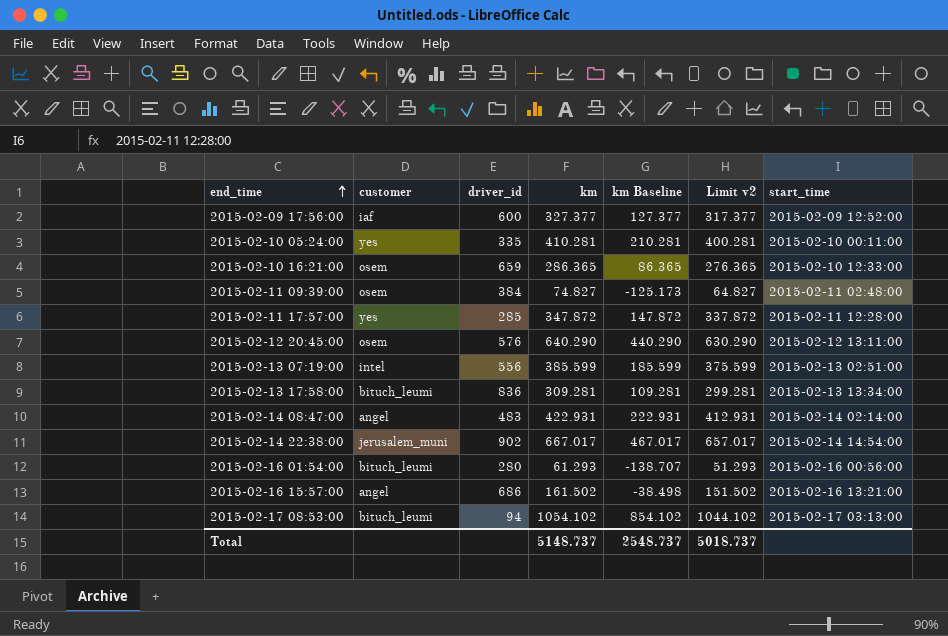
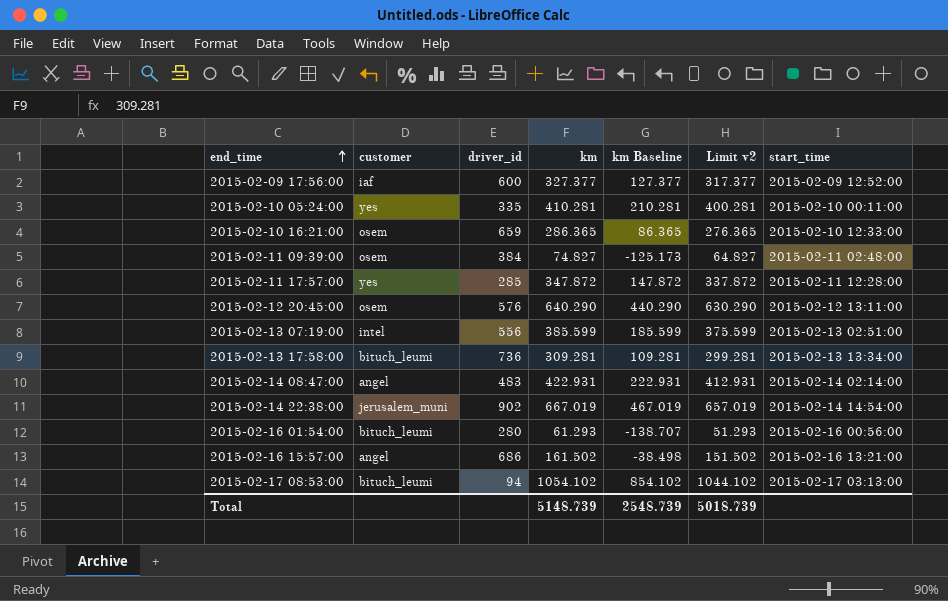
2015-02-13 17:58:00 | driver_id: 836 -> 736
2015-02-14 22:38:00 | km: 667.017 -> 667.019
2015-02-14 22:38:00 | km Baseline: 467.017 -> 467.019
2015-02-14 22:38:00 | Limit v2: 657.017 -> 657.019
Total | km: 5148.737 -> 5148.739
Total | km Baseline: 2548.737 -> 2548.739
Total | Limit v2: 5018.737 -> 5018.739

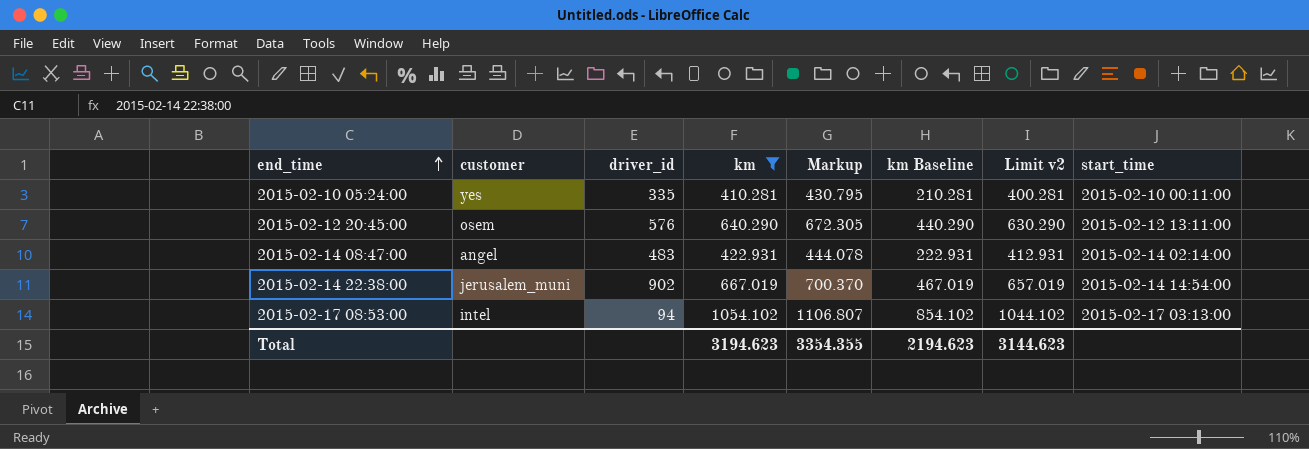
filter: none -> km >= 410.281
column Markup | formula: none -> [km] * 1.05
2015-02-17 08:53:00 | customer: bituch_leumi -> intel
Total | km: 5148.739 -> 3194.623
Total | km Baseline: 2548.739 -> 2194.623
Total | Limit v2: 5018.739 -> 3144.623

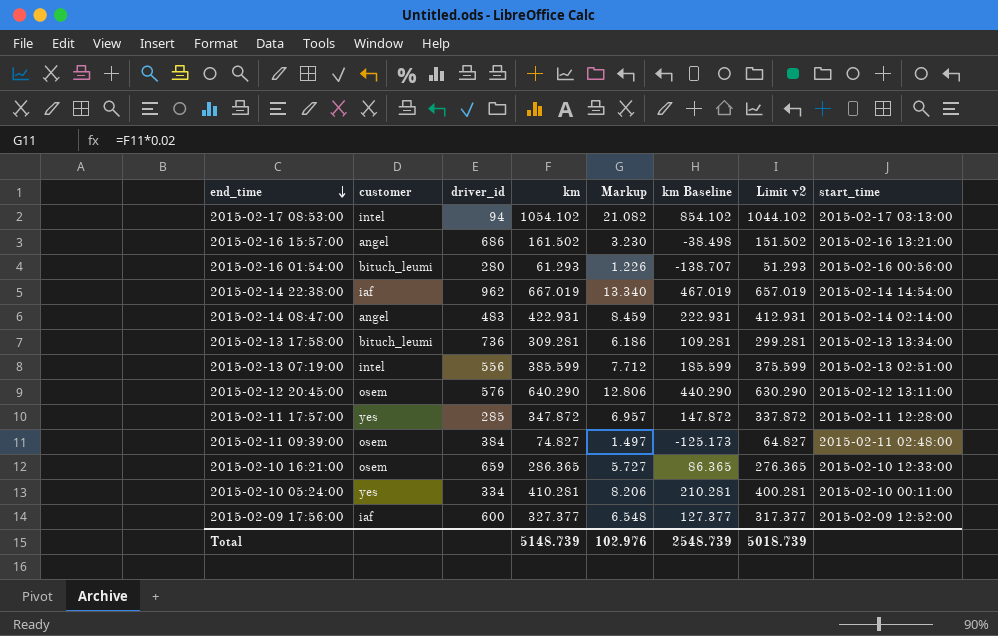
filter: km >= 410.281 -> none
row order: end_time ascending -> end_time descending
column Markup | formula: [km] * 1.05 -> [km] * 0.02
2015-02-14 22:38:00 | customer: jerusalem_muni -> iaf
2015-02-14 22:38:00 | driver_id: 902 -> 962
2015-02-10 05:24:00 | driver_id: 335 -> 334
Total | km: 3194.623 -> 5148.739
Total | Markup: 3354.355 -> 102.976
Total | km Baseline: 2194.623 -> 2548.739
Total | Limit v2: 3144.623 -> 5018.739

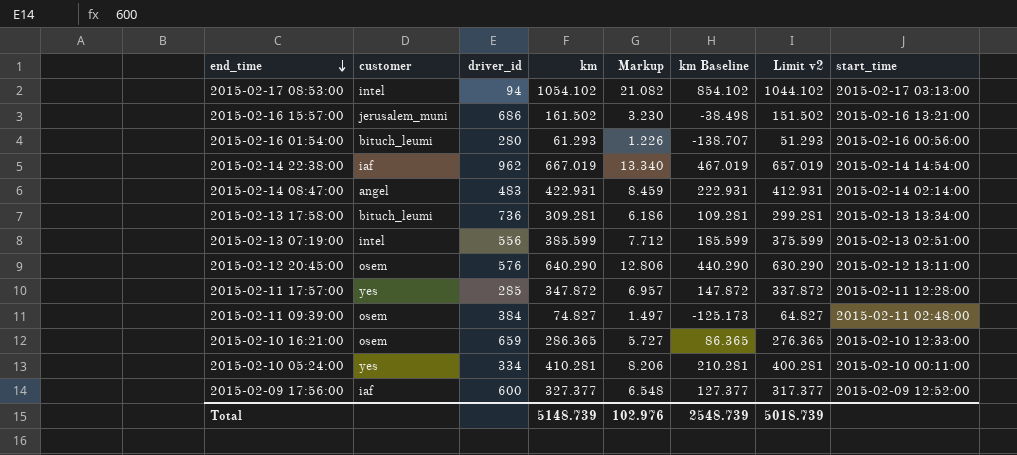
2015-02-16 15:57:00 | customer: angel -> jerusalem_muni

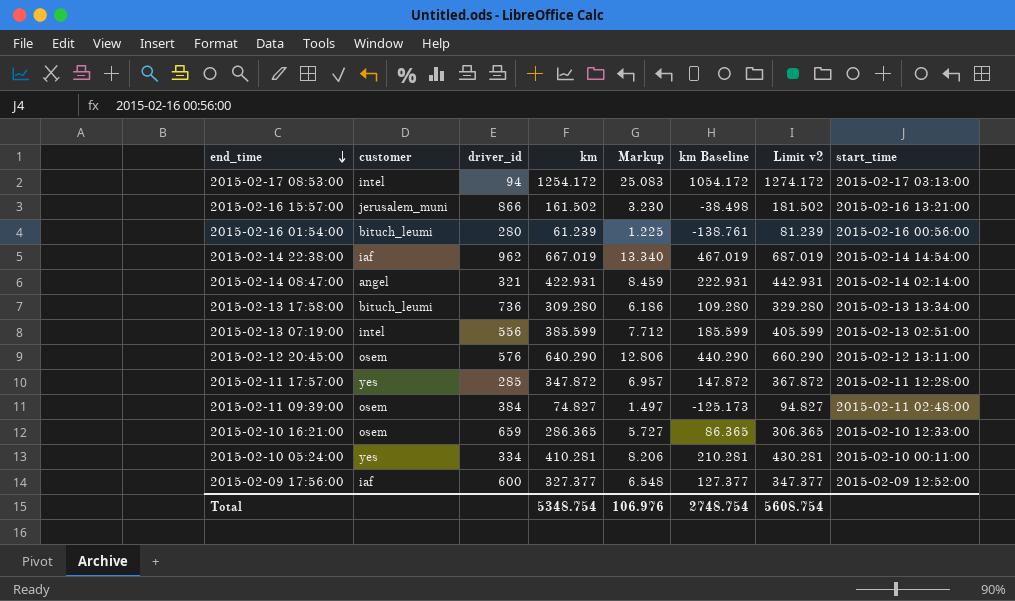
column Limit v2 | formula: [km] - 10 -> [km] + 20
2015-02-17 08:53:00 | km: 1054.102 -> 1254.172
2015-02-17 08:53:00 | Markup: 21.082 -> 25.083
2015-02-17 08:53:00 | km Baseline: 854.102 -> 1054.172
2015-02-16 15:57:00 | driver_id: 686 -> 866
2015-02-16 01:54:00 | km: 61.293 -> 61.239
2015-02-16 01:54:00 | Markup: 1.226 -> 1.225
2015-02-16 01:54:00 | km Baseline: -138.707 -> -138.761
2015-02-14 08:47:00 | driver_id: 483 -> 321
2015-02-13 17:58:00 | km: 309.281 -> 309.280
2015-02-13 17:58:00 | km Baseline: 109.281 -> 109.280
Total | km: 5148.739 -> 5348.754
Total | Markup: 102.976 -> 106.976
Total | km Baseline: 2548.739 -> 2748.754
Total | Limit v2: 5018.739 -> 5608.754

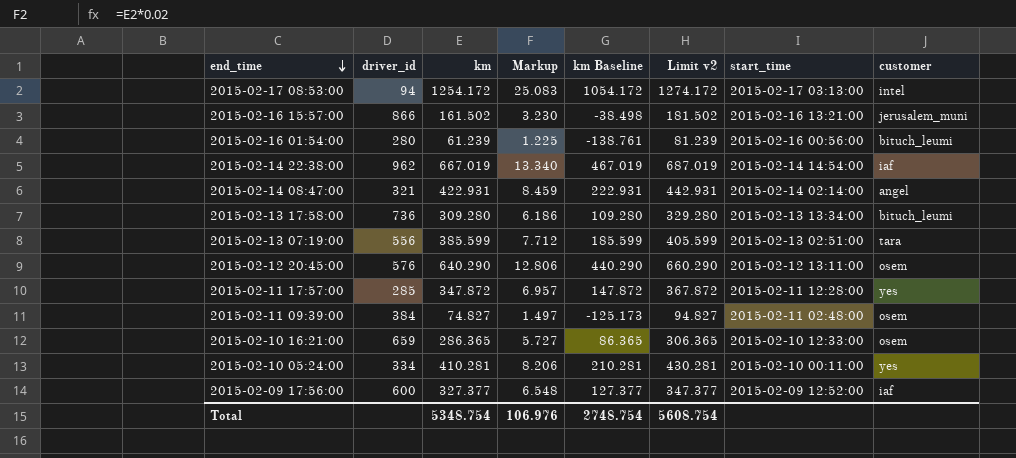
column customer | position: 2 -> 8
2015-02-13 07:19:00 | customer: intel -> tara

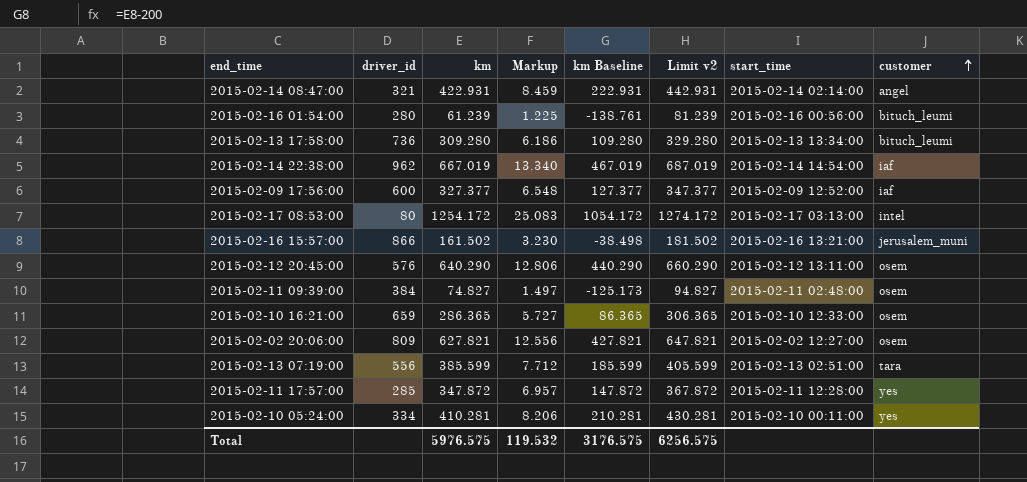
row order: end_time descending -> customer ascending
2015-02-17 08:53:00 | driver_id: 94 -> 80
row 2015-02-02 20:06:00: none -> 809 | 627.821 | 12.556 | 427.821 | 647.821 | 2015-02-02 12:27:00 | osem
Total | km: 5348.754 -> 5976.575
Total | Markup: 106.976 -> 119.532
Total | km Baseline: 2748.754 -> 3176.575
Total | Limit v2: 5608.754 -> 6256.575

